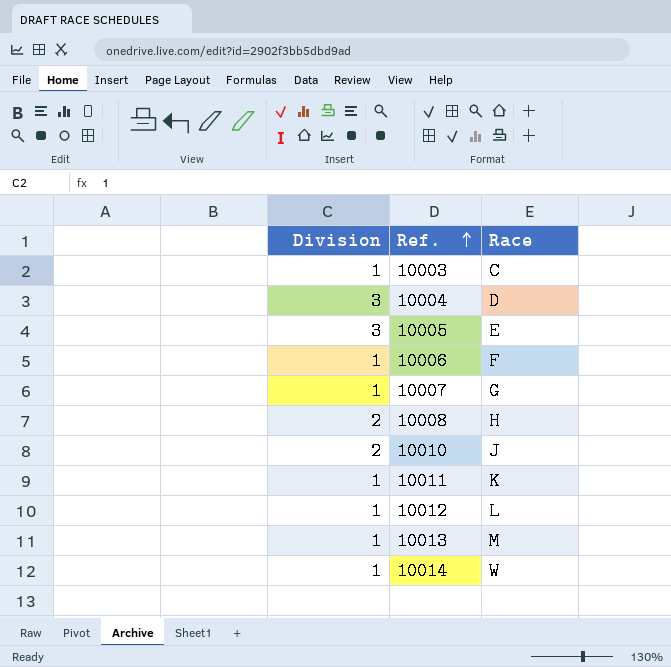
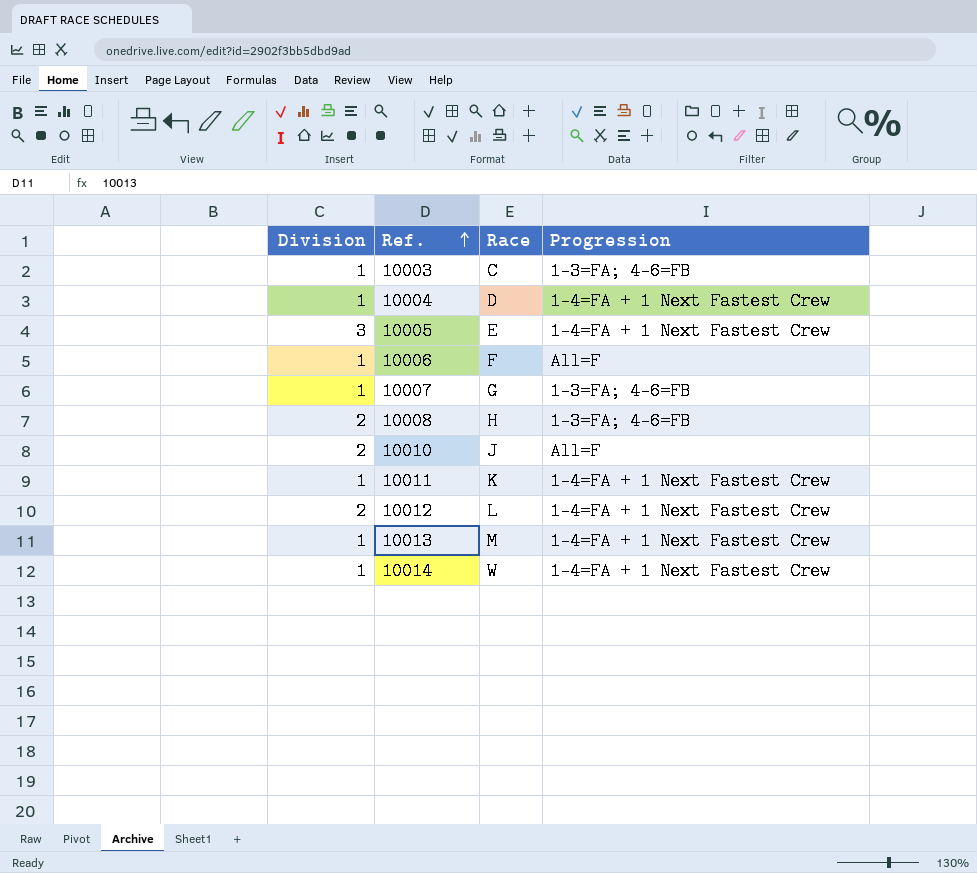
column Progression | position: none -> 4
10004 | Division: 3 -> 1
10012 | Division: 1 -> 2

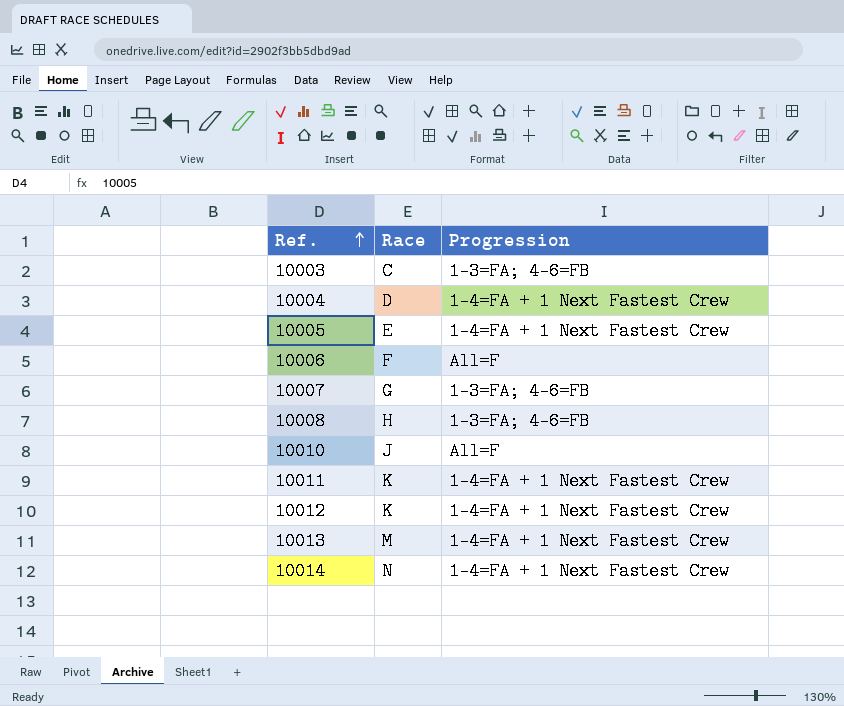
column Division | position: 1 -> none
10012 | Race: L -> K
10014 | Race: W -> N

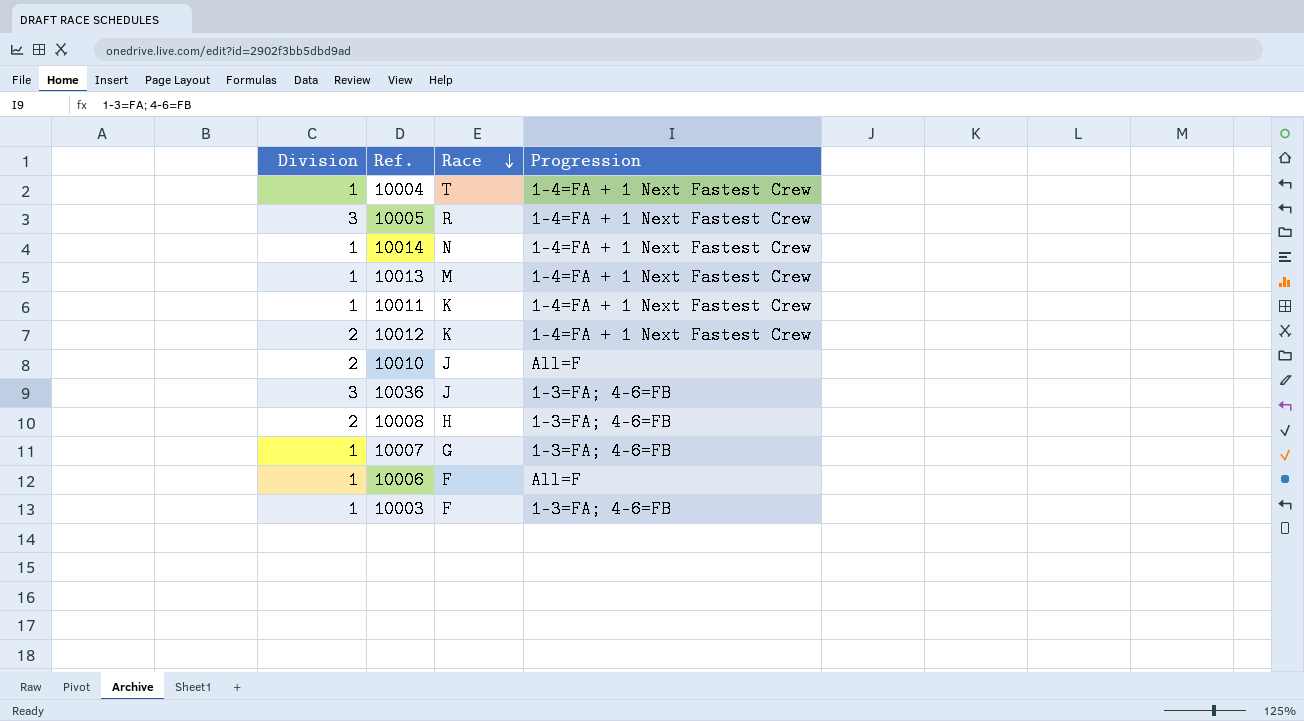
row order: Ref. ascending -> Race descending
column Division | position: none -> 1
10004 | Race: D -> T
10005 | Race: E -> R
row 10036: none -> 3 | J | 1-3=FA; 4-6=FB
10003 | Race: C -> F

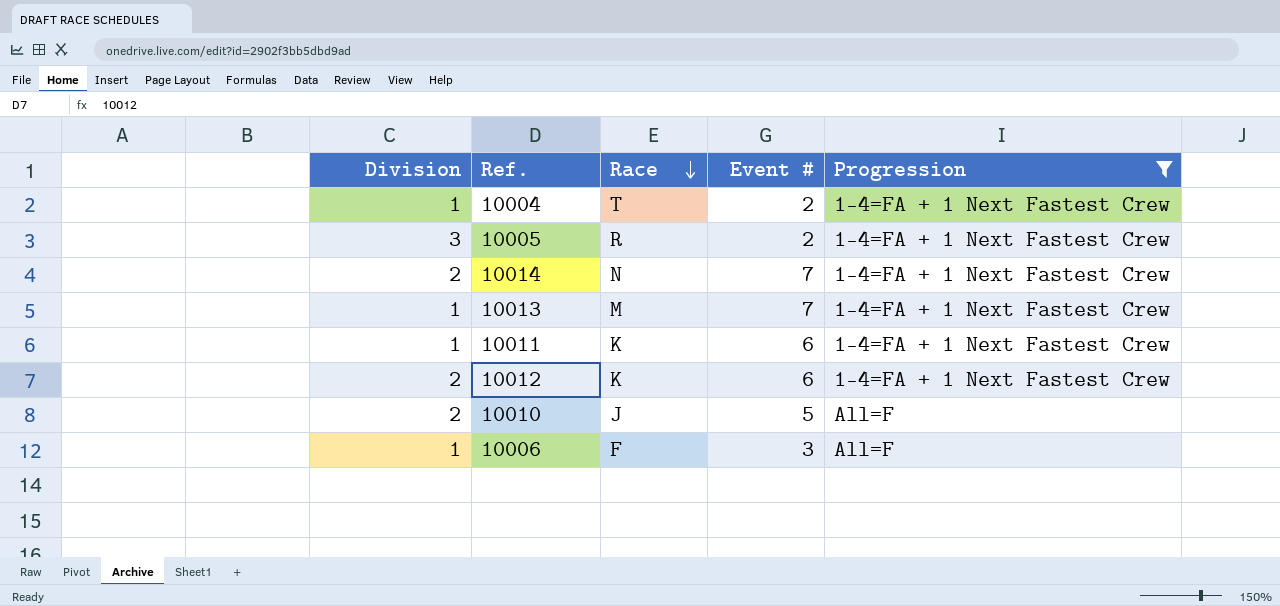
filter: none -> Progression != 1-3=FA; 4-6=FB
column Event # | position: none -> 4
10014 | Division: 1 -> 2

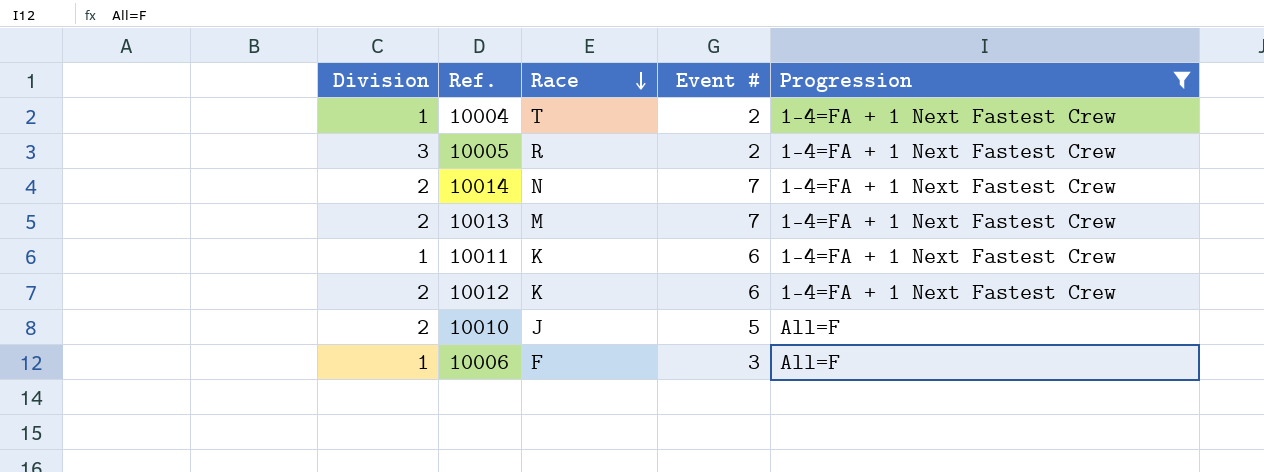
10013 | Division: 1 -> 2

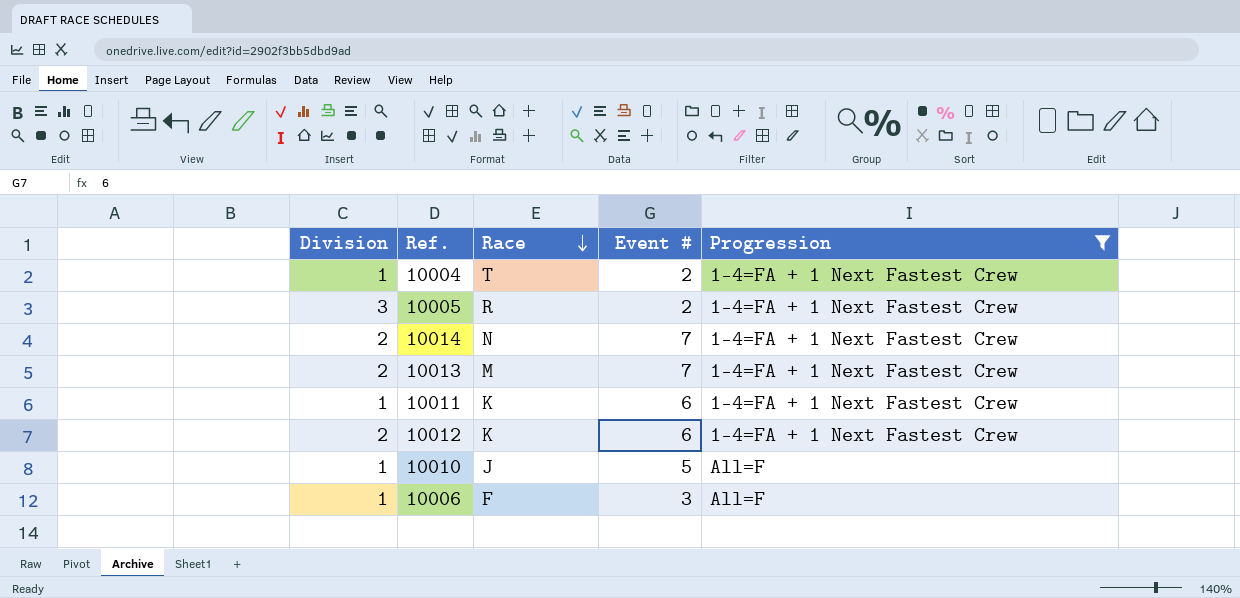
10010 | Division: 2 -> 1

